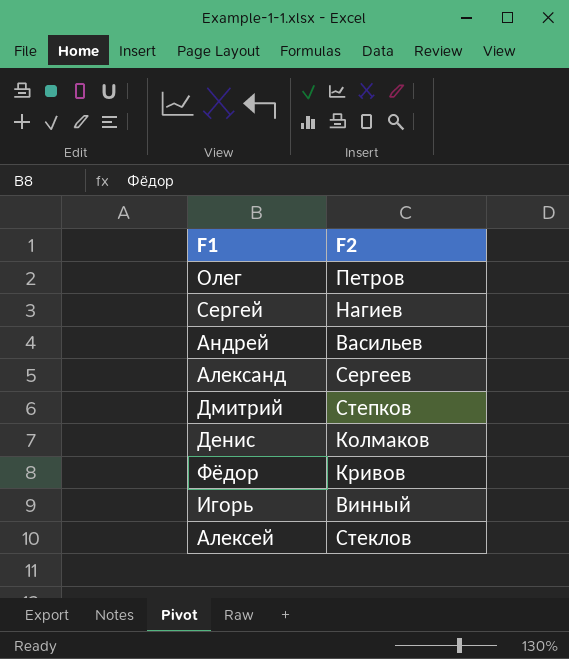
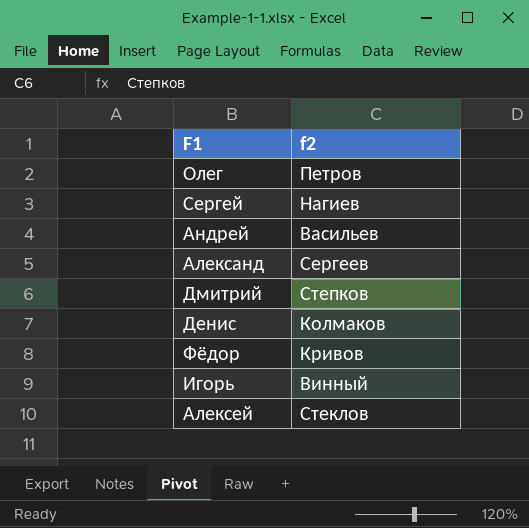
column name: F2 -> f2

